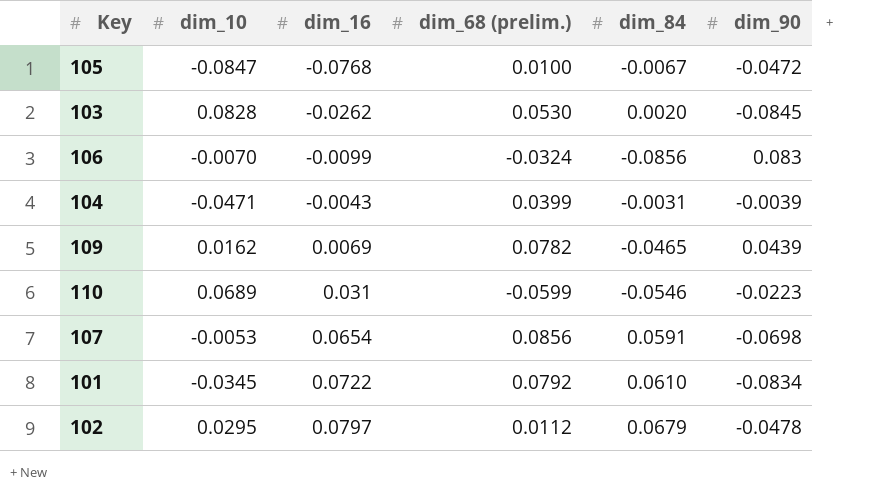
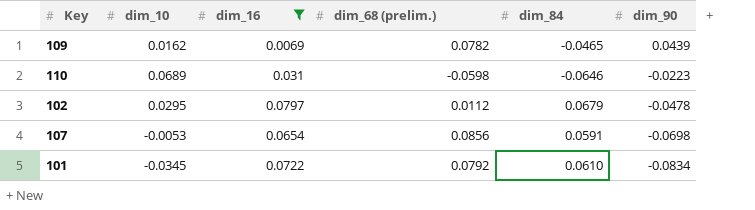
filter: none -> dim_16 >= 0.0069
row order: dim_16 ascending -> dim_90 descending
110 | dim_68 (prelim.): -0.0599 -> -0.0598
110 | dim_84: -0.0546 -> -0.0646

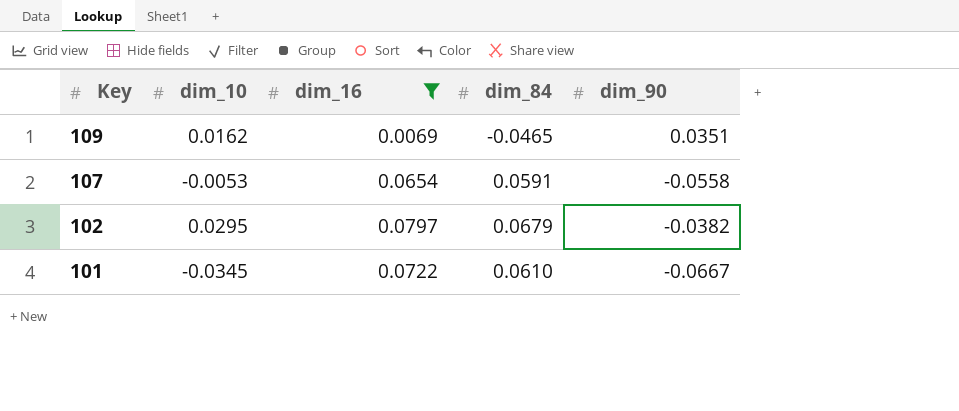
row order: dim_90 descending -> Key descending
column dim_68 (prelim.) | position: 4 -> none
row 110: 0.0689 | 0.031 | -0.0598 | -0.0646 | -0.0223 -> none
109 | dim_90: 0.0439 -> 0.0351
107 | dim_90: -0.0698 -> -0.0558
102 | dim_90: -0.0478 -> -0.0382
101 | dim_90: -0.0834 -> -0.0667

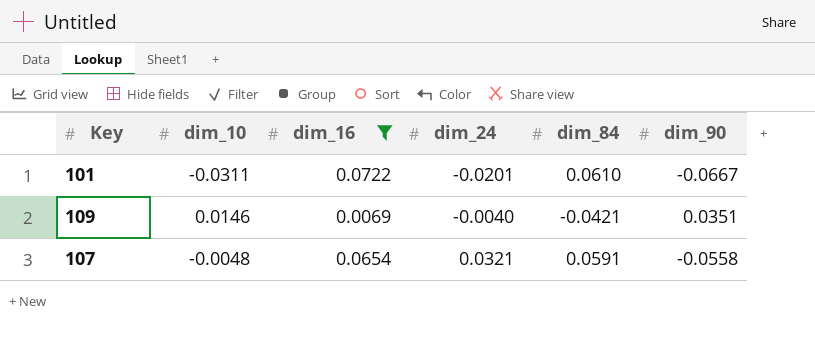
row order: Key descending -> dim_24 ascending
column dim_24 | position: none -> 4
row 102: 0.0295 | 0.0797 | 0.0679 | -0.0382 -> none
101 | dim_10: -0.0345 -> -0.0311
109 | dim_10: 0.0162 -> 0.0146
109 | dim_84: -0.0465 -> -0.0421
107 | dim_10: -0.0053 -> -0.0048

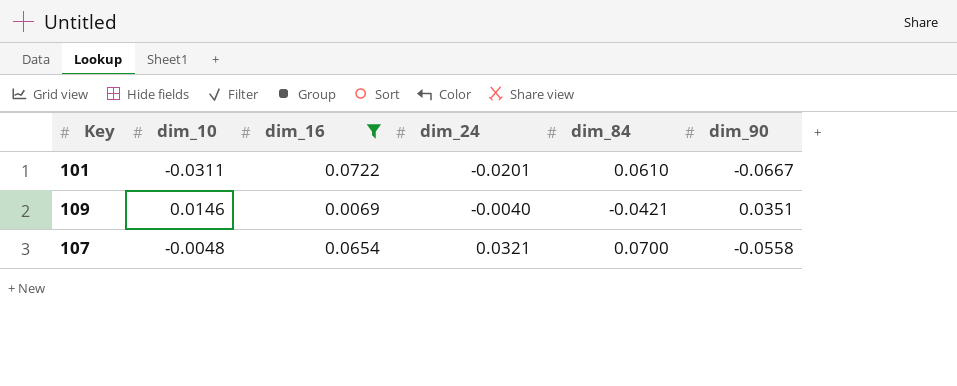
107 | dim_84: 0.0591 -> 0.0700

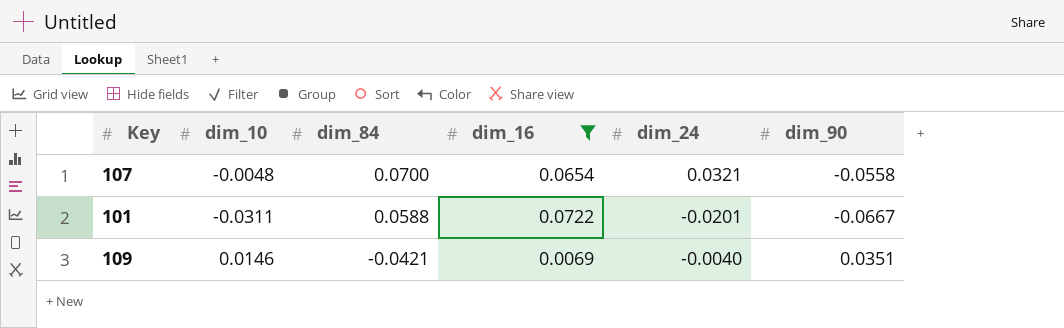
row order: dim_24 ascending -> dim_84 descending
column dim_84 | position: 5 -> 3
101 | dim_84: 0.0610 -> 0.0588

